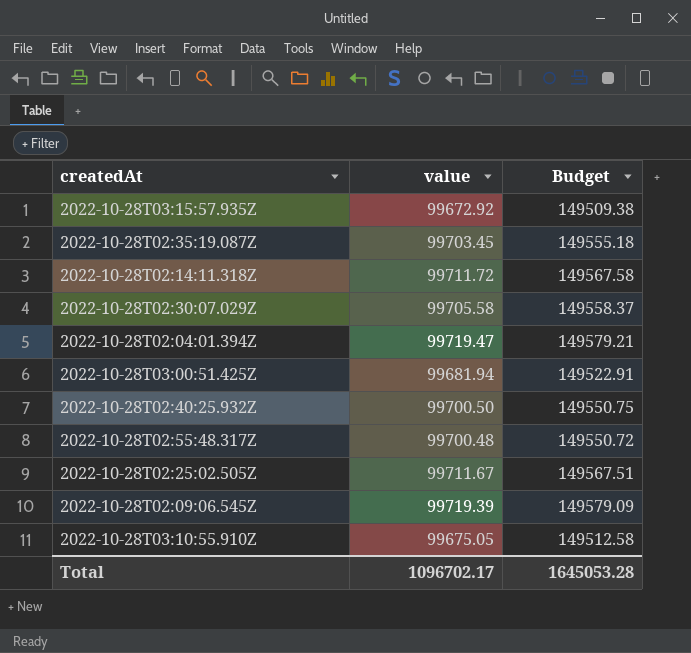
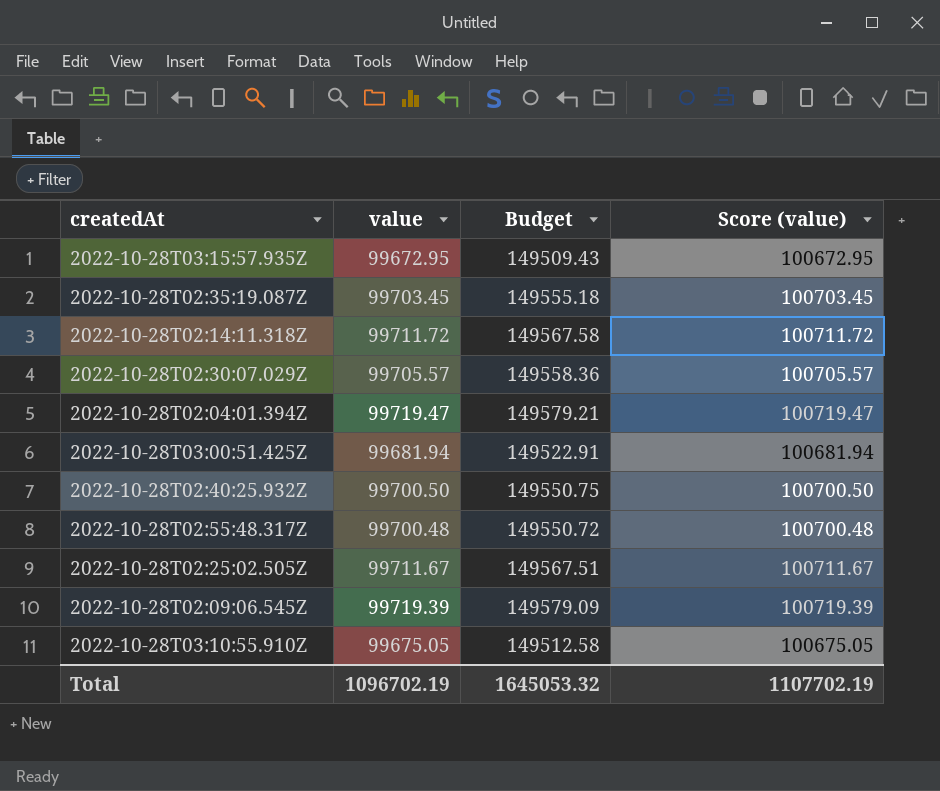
column Score (value) | formula: none -> [value] + 1000
2022-10-28T03:15:57.935Z | value: 99672.92 -> 99672.95
2022-10-28T03:15:57.935Z | Budget: 149509.38 -> 149509.43
2022-10-28T02:30:07.029Z | value: 99705.58 -> 99705.57
2022-10-28T02:30:07.029Z | Budget: 149558.37 -> 149558.36
Total | value: 1096702.17 -> 1096702.19
Total | Budget: 1645053.28 -> 1645053.32

